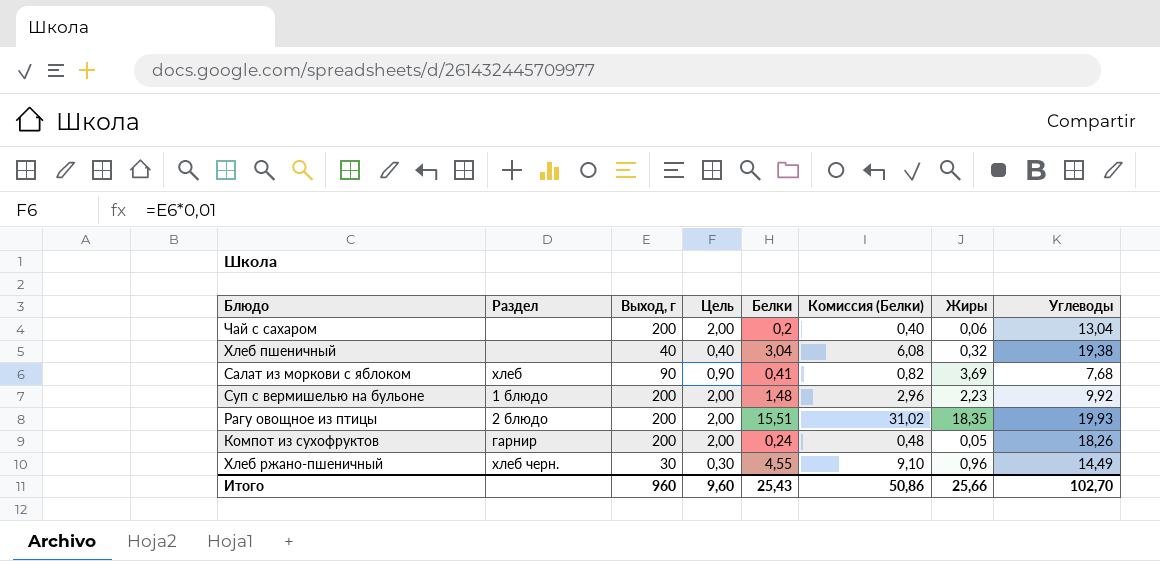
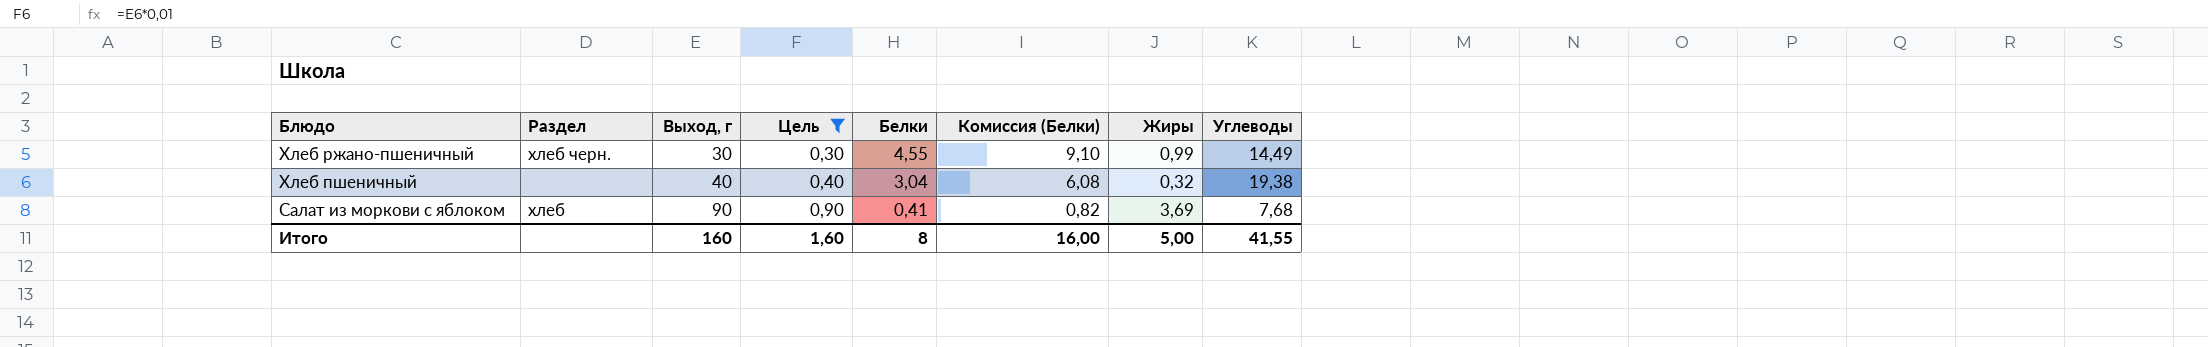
filter: none -> Цель != 2,00
row order: none -> Блюдо descending
Хлеб ржано-пшеничный | Жиры: 0,96 -> 0,99
Итого | Выход, г: 960 -> 160
Итого | Цель: 9,60 -> 1,60
Итого | Белки: 25,43 -> 8
Итого | Комиссия (Белки): 50,86 -> 16,00
Итого | Жиры: 25,66 -> 5,00
Итого | Углеводы: 102,70 -> 41,55

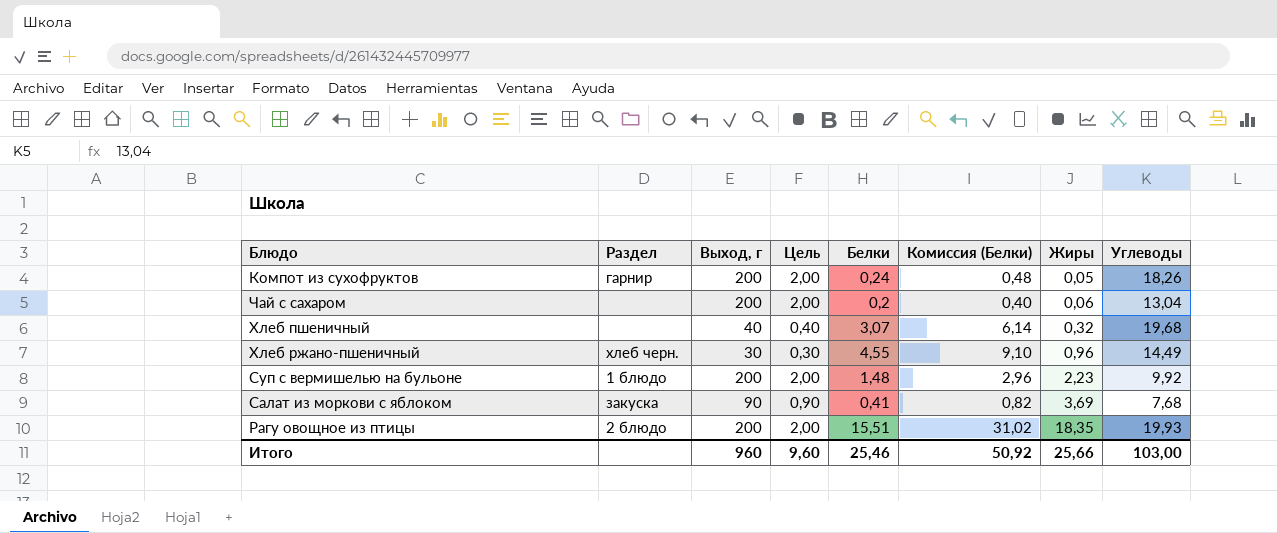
filter: Цель != 2,00 -> none
row order: Блюдо descending -> Жиры ascending
Хлеб пшеничный | Белки: 3,04 -> 3,07
Хлеб пшеничный | Комиссия (Белки): 6,08 -> 6,14
Хлеб пшеничный | Углеводы: 19,38 -> 19,68
Хлеб ржано-пшеничный | Жиры: 0,99 -> 0,96
Салат из моркови с яблоком | Раздел: хлеб -> закуска
Итого | Выход, г: 160 -> 960
Итого | Цель: 1,60 -> 9,60
Итого | Белки: 8 -> 25,46
Итого | Комиссия (Белки): 16,00 -> 50,92
Итого | Жиры: 5,00 -> 25,66
Итого | Углеводы: 41,55 -> 103,00

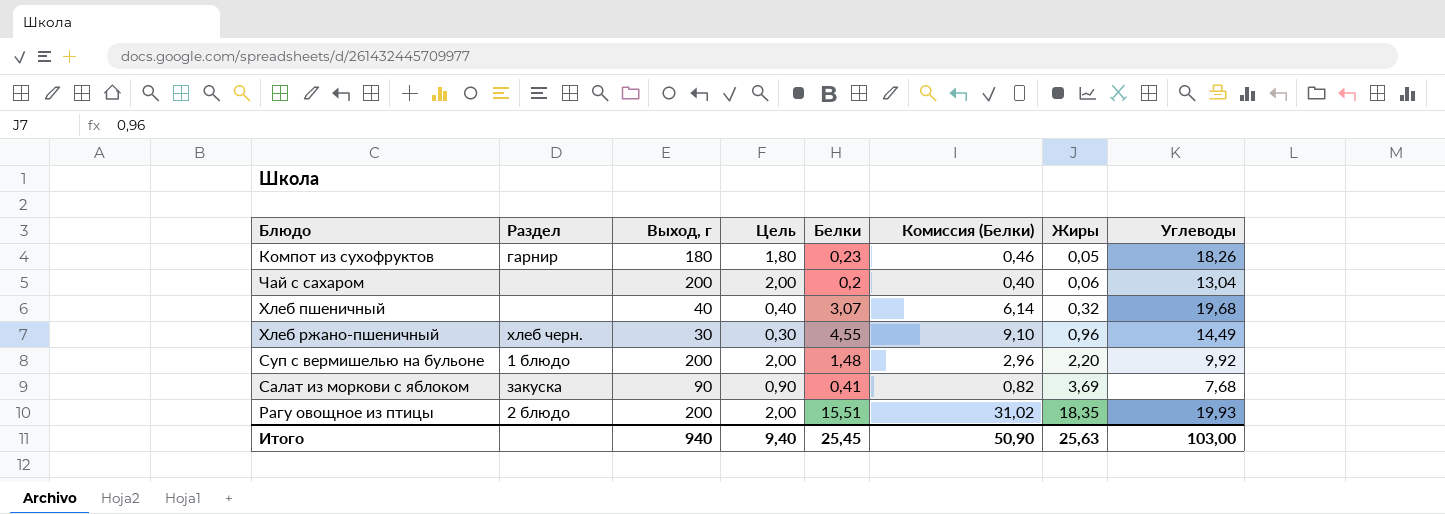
Компот из сухофруктов | Выход, г: 200 -> 180
Компот из сухофруктов | Цель: 2,00 -> 1,80
Компот из сухофруктов | Белки: 0,24 -> 0,23
Компот из сухофруктов | Комиссия (Белки): 0,48 -> 0,46
Суп с вермишелью на бульоне | Жиры: 2,23 -> 2,20
Итого | Выход, г: 960 -> 940
Итого | Цель: 9,60 -> 9,40
Итого | Белки: 25,46 -> 25,45
Итого | Комиссия (Белки): 50,92 -> 50,90
Итого | Жиры: 25,66 -> 25,63

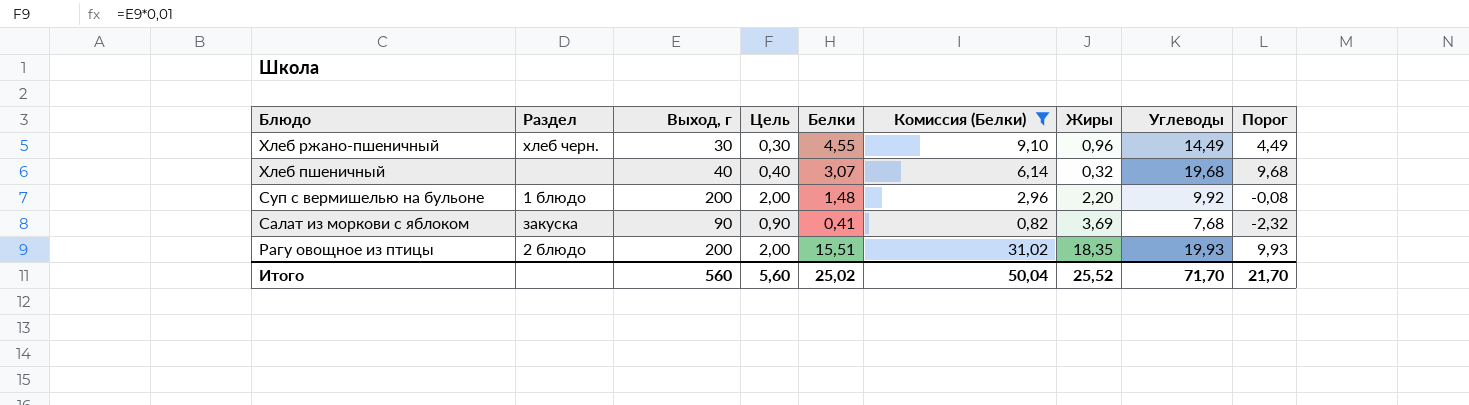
filter: none -> Комиссия (Белки) >= 0,82
row order: Жиры ascending -> Блюдо descending
column Порог | formula: none -> [Углеводы] - 10
Итого | Выход, г: 940 -> 560
Итого | Цель: 9,40 -> 5,60
Итого | Белки: 25,45 -> 25,02
Итого | Комиссия (Белки): 50,90 -> 50,04
Итого | Жиры: 25,63 -> 25,52
Итого | Углеводы: 103,00 -> 71,70

